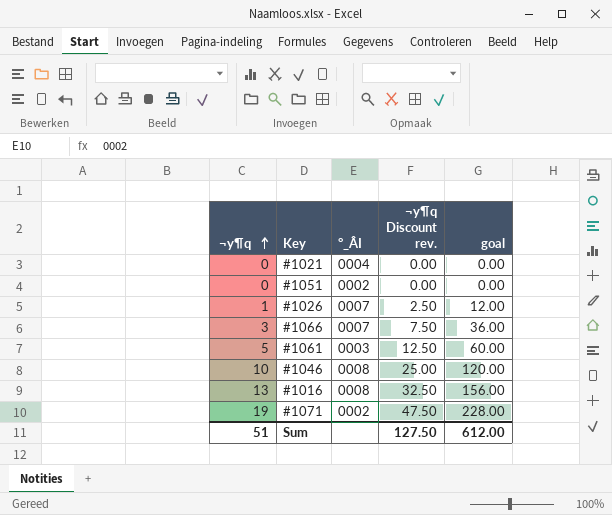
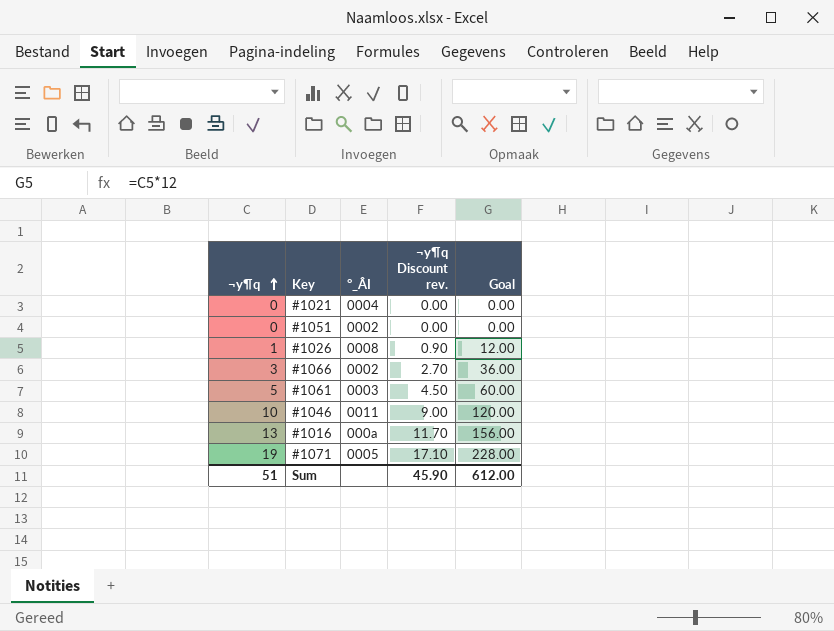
column ¬y¶q Discount rev. | formula: [¬y¶q] * 2.5 -> [¬y¶q] * 0.9
column name: goal -> Goal
#1026 | °_ÂI: 0007 -> 0008
#1066 | °_ÂI: 0007 -> 0002
#1046 | °_ÂI: 0008 -> 0011
#1016 | °_ÂI: 0008 -> 000a
#1071 | °_ÂI: 0002 -> 0005
Sum | ¬y¶q Discount rev.: 127.50 -> 45.90

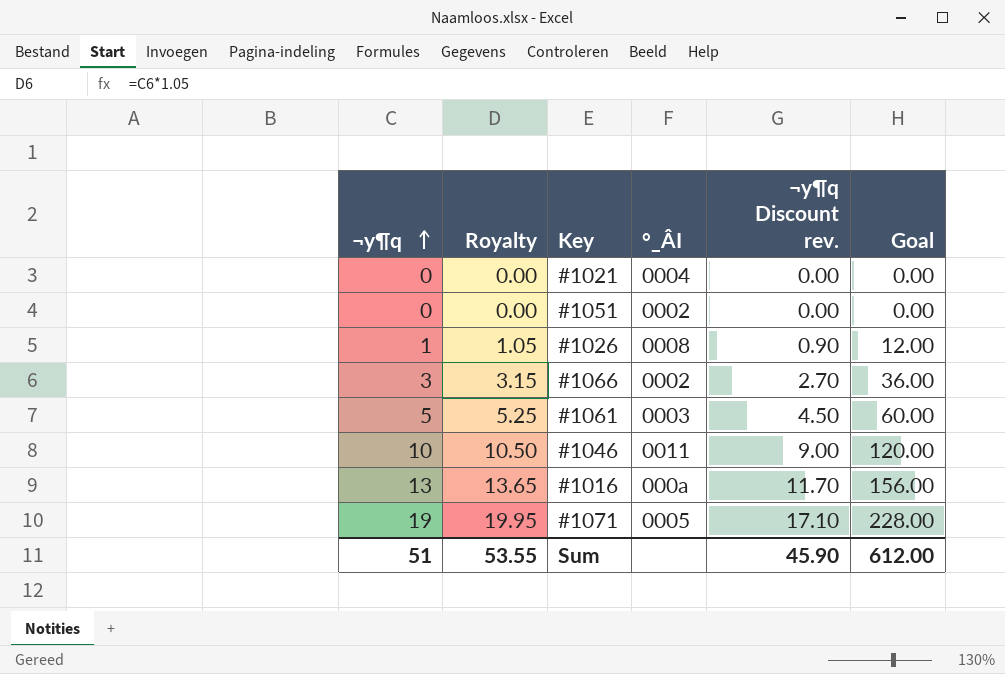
column Royalty | formula: none -> [¬y¶q] * 1.05

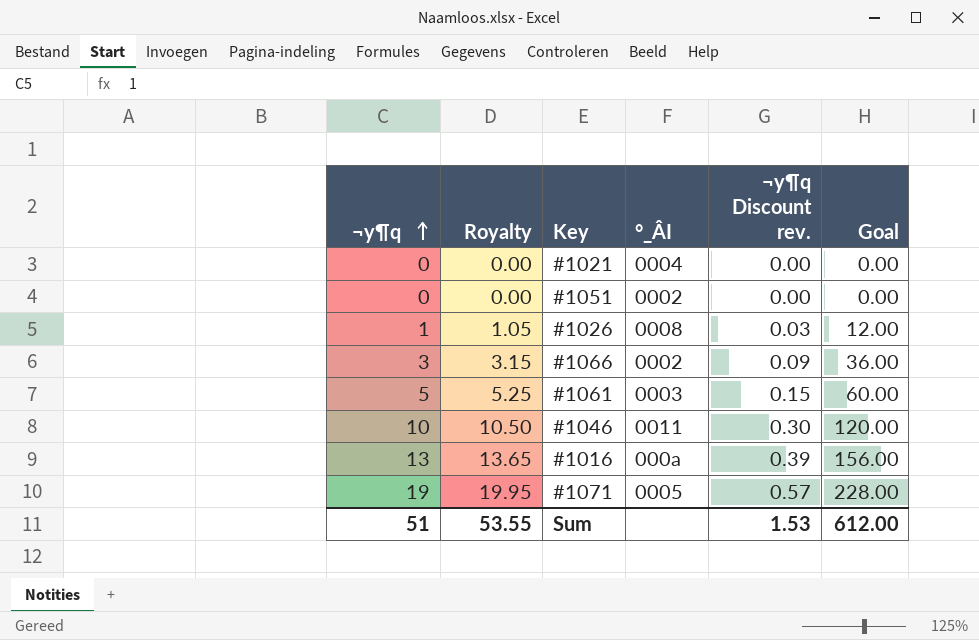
column ¬y¶q Discount rev. | formula: [¬y¶q] * 0.9 -> [¬y¶q] * 0.03
Sum | ¬y¶q Discount rev.: 45.90 -> 1.53

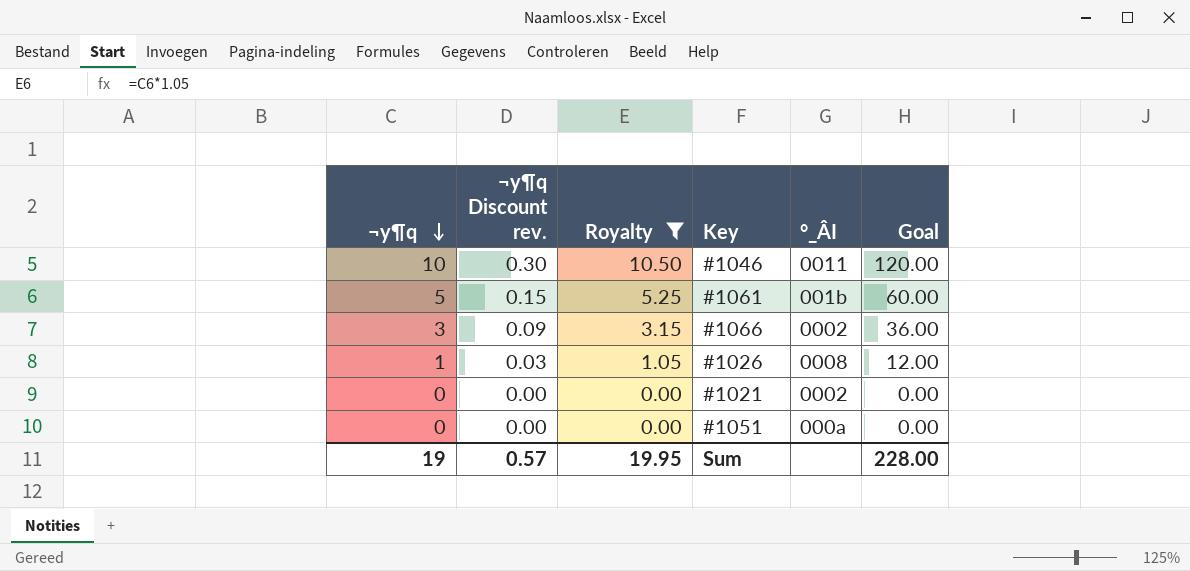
filter: none -> Royalty <= 10.50
row order: ¬y¶q ascending -> ¬y¶q descending
column ¬y¶q Discount rev. | position: 5 -> 2
#1061 | °_ÂI: 0003 -> 001b
#1021 | °_ÂI: 0004 -> 0002
#1051 | °_ÂI: 0002 -> 000a
Sum | ¬y¶q: 51 -> 19
Sum | ¬y¶q Discount rev.: 1.53 -> 0.57
Sum | Royalty: 53.55 -> 19.95
Sum | Goal: 612.00 -> 228.00

